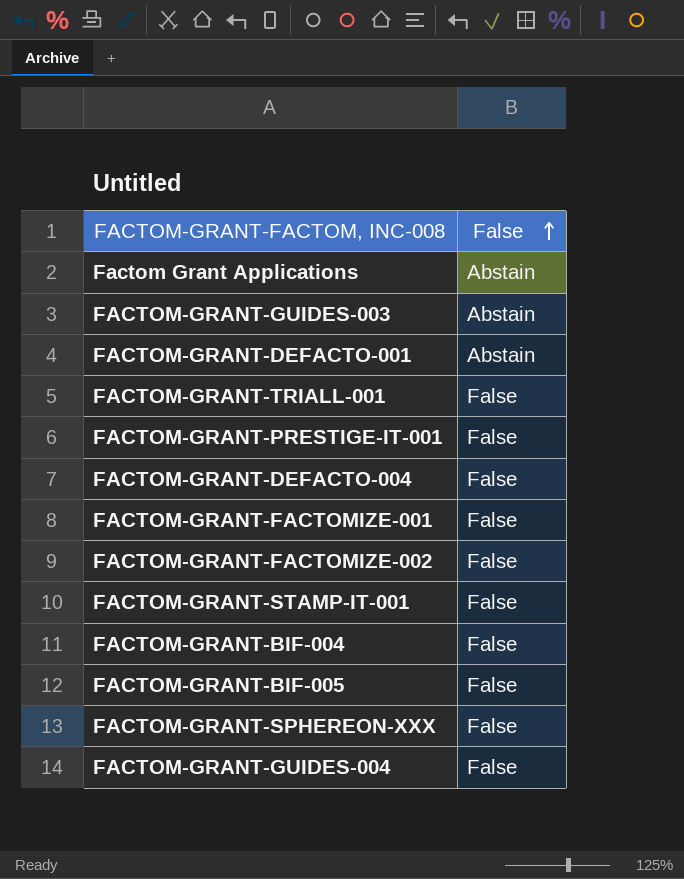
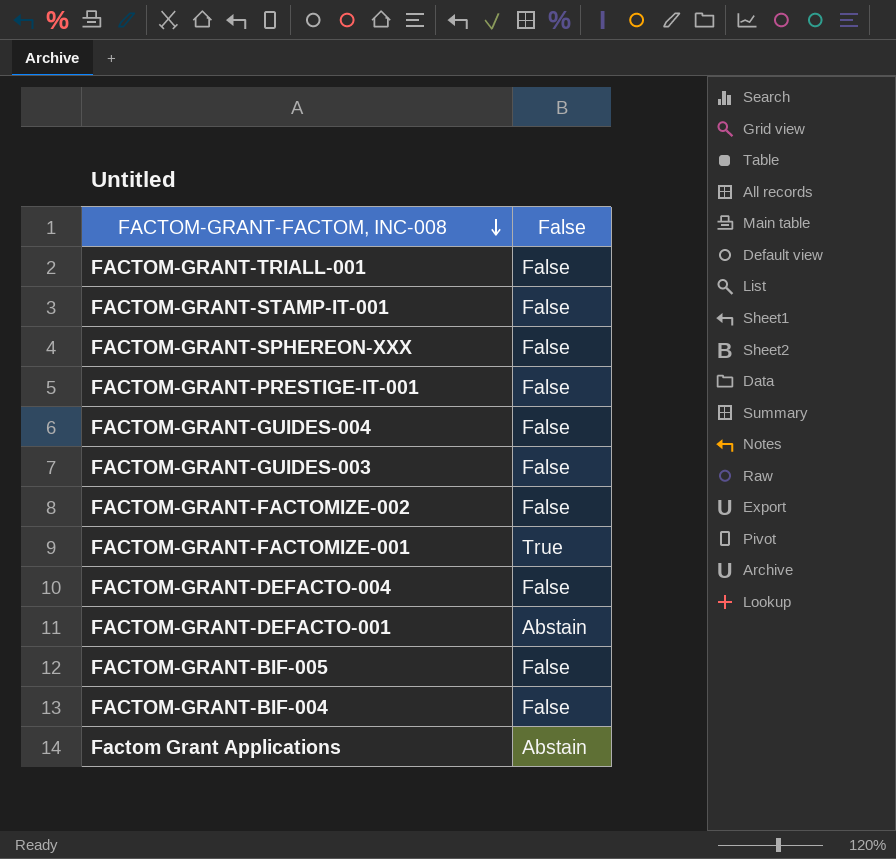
row order: False ascending -> FACTOM-GRANT-FACTOM, INC-008 descending
FACTOM-GRANT-GUIDES-003 | False: Abstain -> False
FACTOM-GRANT-FACTOMIZE-001 | False: False -> True

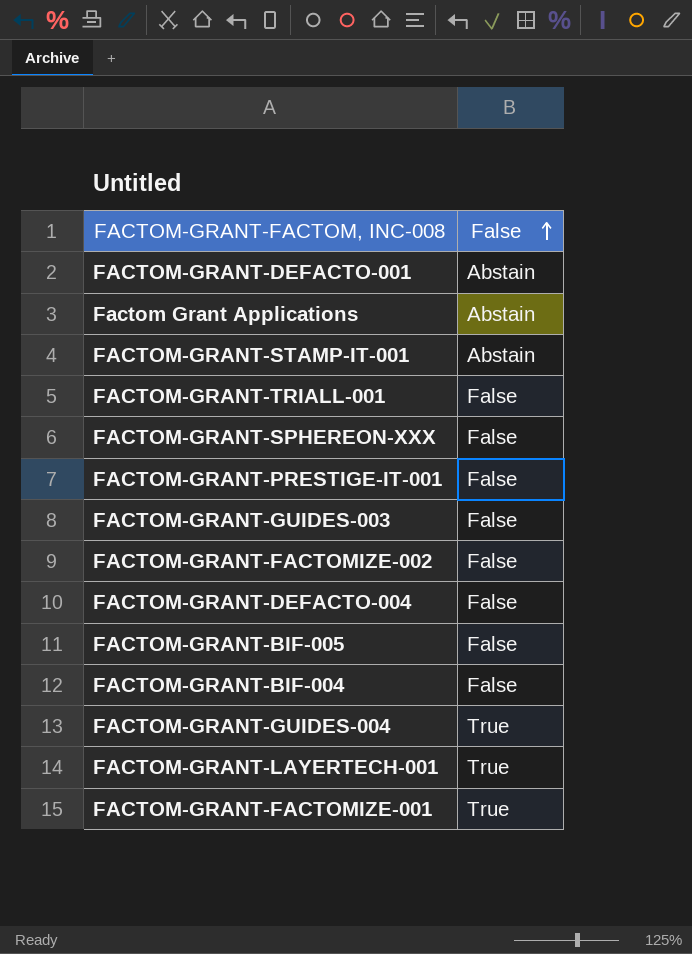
row order: FACTOM-GRANT-FACTOM, INC-008 descending -> False ascending
FACTOM-GRANT-STAMP-IT-001 | False: False -> Abstain
FACTOM-GRANT-GUIDES-004 | False: False -> True
row FACTOM-GRANT-LAYERTECH-001: none -> True

